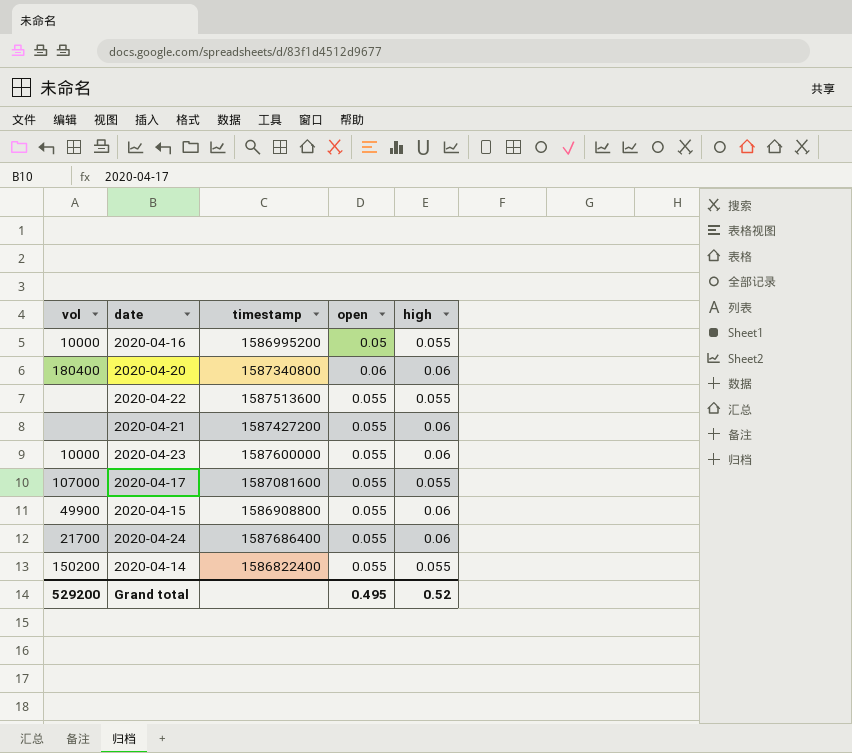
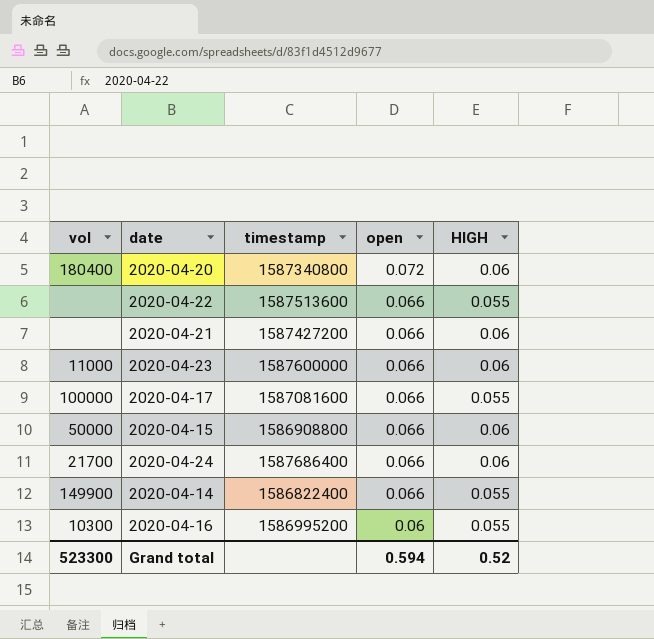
row order: none -> open descending
column name: high -> HIGH
2020-04-20 | open: 0.06 -> 0.072
2020-04-22 | open: 0.055 -> 0.066
2020-04-21 | open: 0.055 -> 0.066
2020-04-23 | vol: 10000 -> 11000
2020-04-23 | open: 0.055 -> 0.066
2020-04-17 | vol: 107000 -> 100000
2020-04-17 | open: 0.055 -> 0.066
2020-04-15 | vol: 49900 -> 50000
2020-04-15 | open: 0.055 -> 0.066
2020-04-24 | open: 0.055 -> 0.066
2020-04-14 | vol: 150200 -> 149900
2020-04-14 | open: 0.055 -> 0.066
2020-04-16 | vol: 10000 -> 10300
2020-04-16 | open: 0.05 -> 0.06
Grand total | vol: 529200 -> 523300
Grand total | open: 0.495 -> 0.594

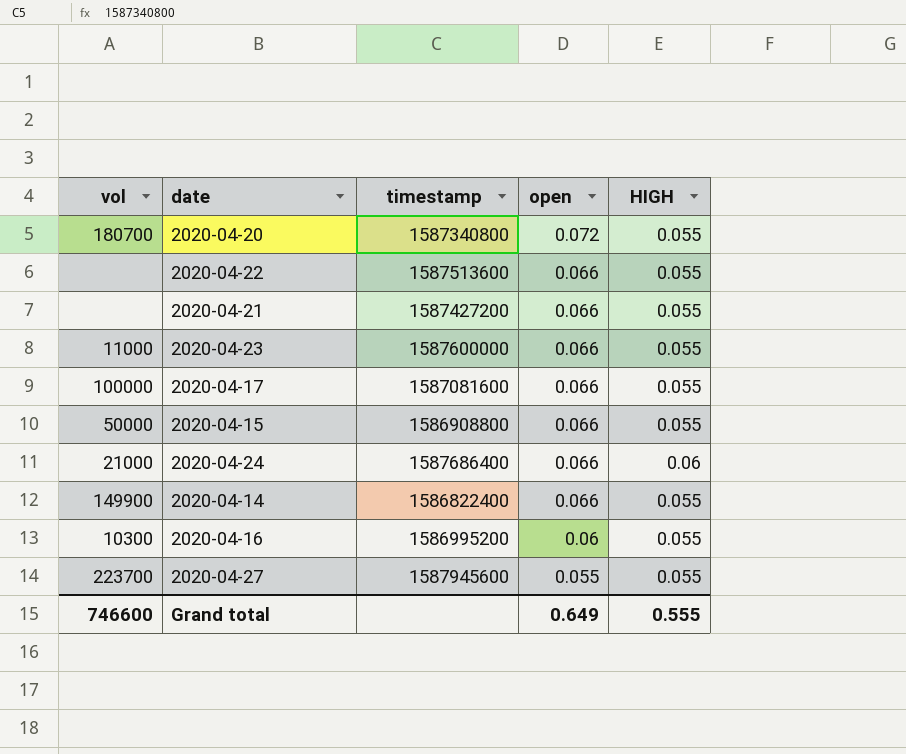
2020-04-20 | vol: 180400 -> 180700
2020-04-20 | HIGH: 0.06 -> 0.055
2020-04-21 | HIGH: 0.06 -> 0.055
2020-04-23 | HIGH: 0.06 -> 0.055
2020-04-15 | HIGH: 0.06 -> 0.055
2020-04-24 | vol: 21700 -> 21000
row 2020-04-27: none -> 223700 | 1587945600 | 0.055 | 0.055
Grand total | vol: 523300 -> 746600
Grand total | open: 0.594 -> 0.649
Grand total | HIGH: 0.52 -> 0.555

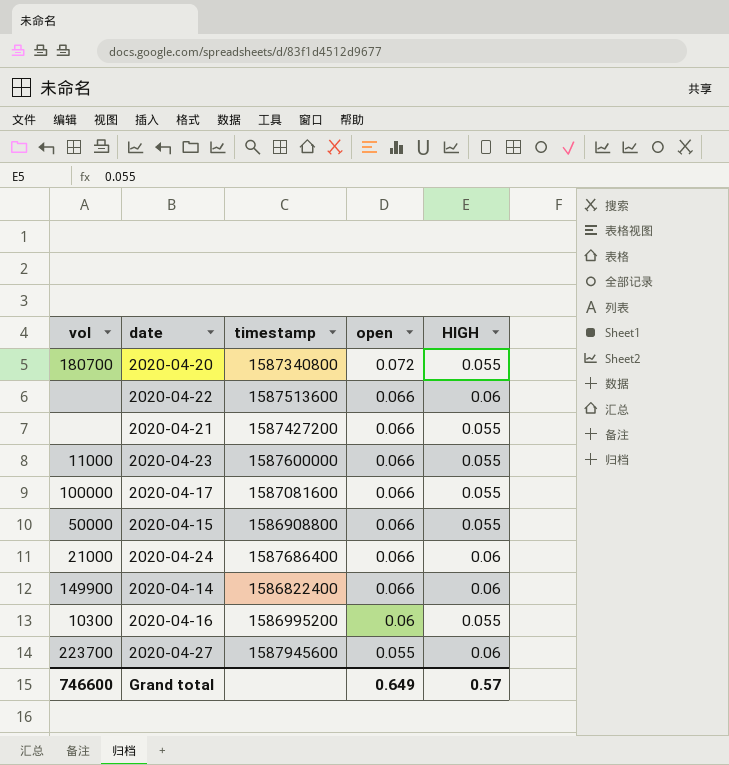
2020-04-22 | HIGH: 0.055 -> 0.06
2020-04-14 | HIGH: 0.055 -> 0.06
2020-04-27 | HIGH: 0.055 -> 0.06
Grand total | HIGH: 0.555 -> 0.57

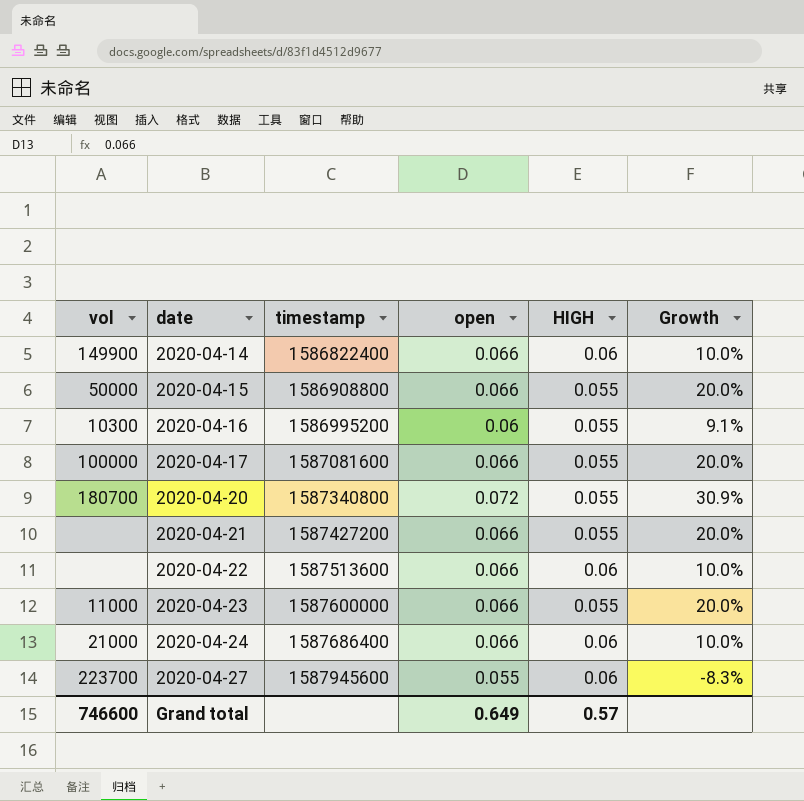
row order: open descending -> date ascending
column Growth | formula: none -> ([open] - [HIGH]) / [HIGH]

